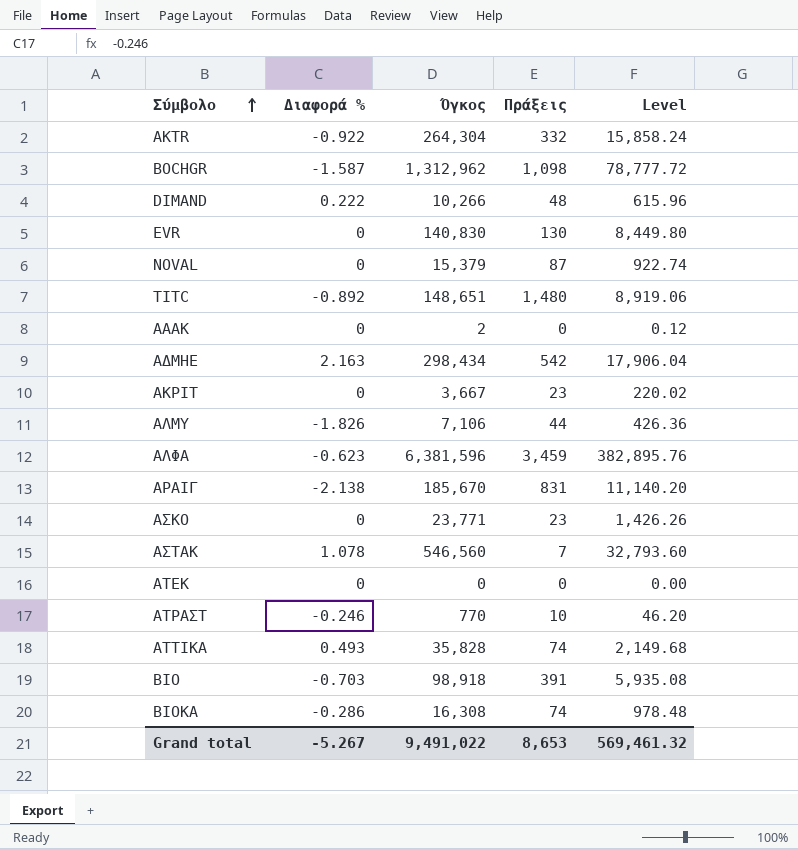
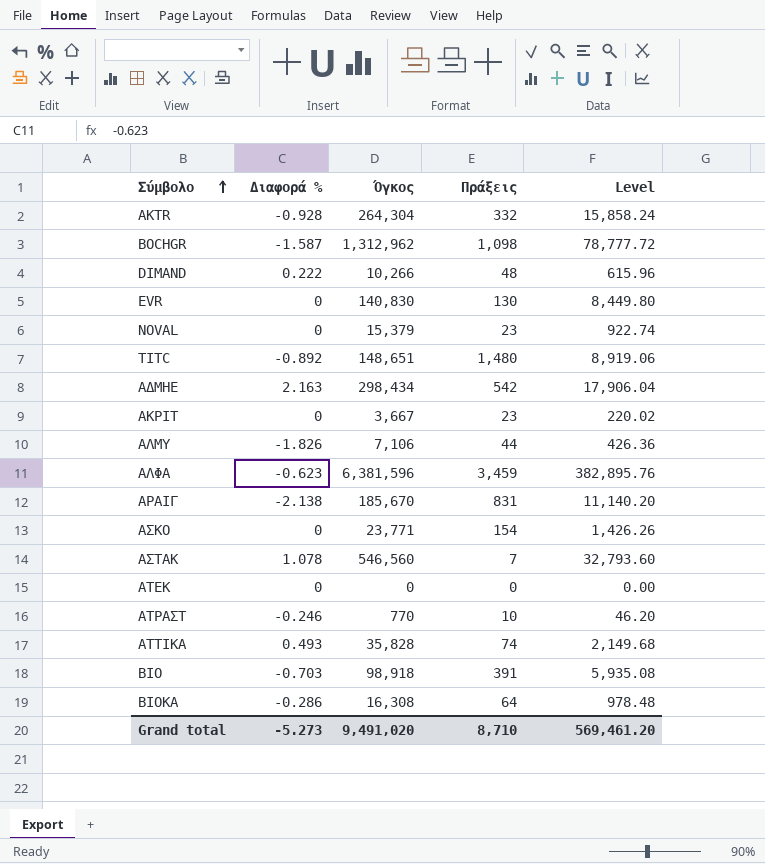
row ΑΑΑΚ: 0 | 2 | 0 | 0.12 -> none
AKTR | Διαφορά %: -0.922 -> -0.928
NOVAL | Πράξεις: 87 -> 23
ΑΣΚΟ | Πράξεις: 23 -> 154
ΒΙΟΚΑ | Πράξεις: 74 -> 64
Grand total | Διαφορά %: -5.267 -> -5.273
Grand total | Όγκος: 9,491,022 -> 9,491,020
Grand total | Πράξεις: 8,653 -> 8,710
Grand total | Level: 569,461.32 -> 569,461.20

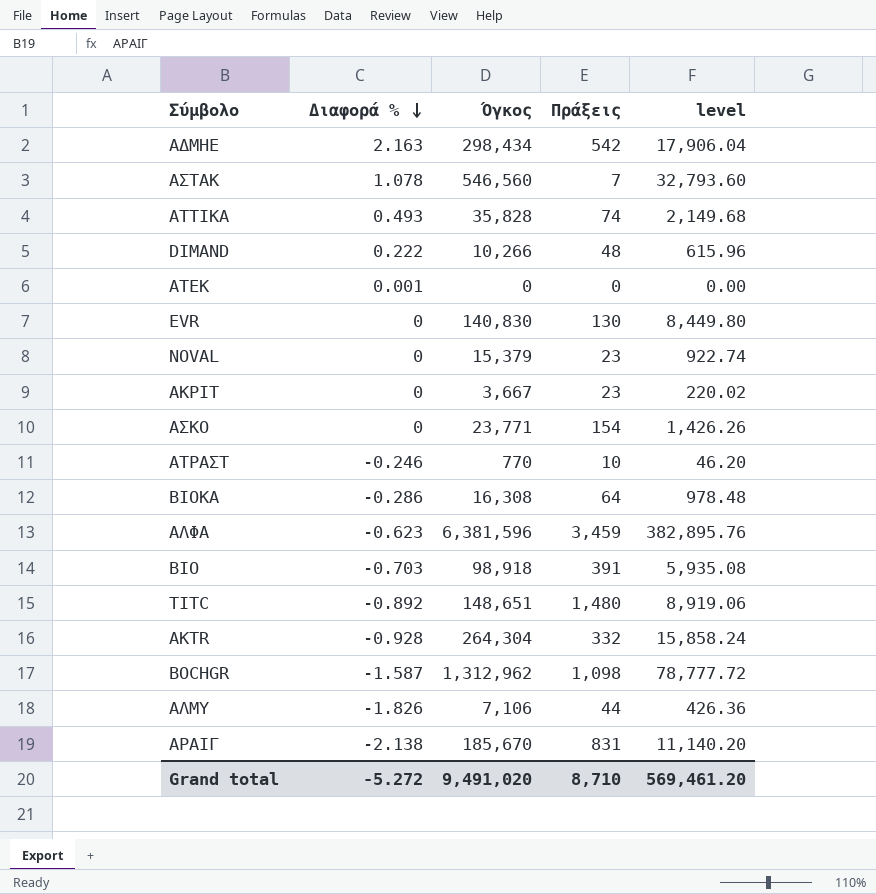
row order: Σύμβολο ascending -> Διαφορά % descending
column name: Level -> level
ΑΤΕΚ | Διαφορά %: 0 -> 0.001
Grand total | Διαφορά %: -5.273 -> -5.272

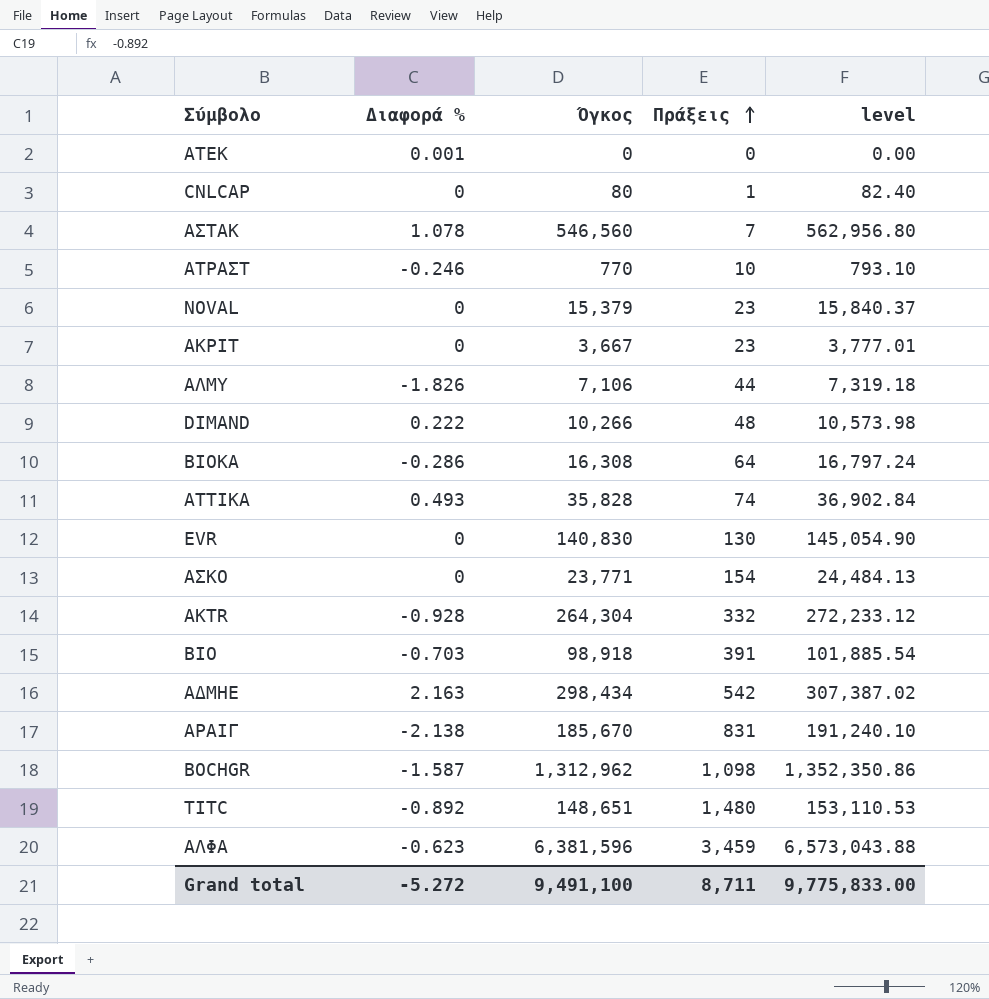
row order: Διαφορά % descending -> Πράξεις ascending
column level | formula: [Όγκος] * 0.06 -> [Όγκος] * 1.03
row CNLCAP: none -> 0 | 80 | 1 | 82.40
Grand total | Όγκος: 9,491,020 -> 9,491,100
Grand total | Πράξεις: 8,710 -> 8,711
Grand total | level: 569,461.20 -> 9,775,833.00

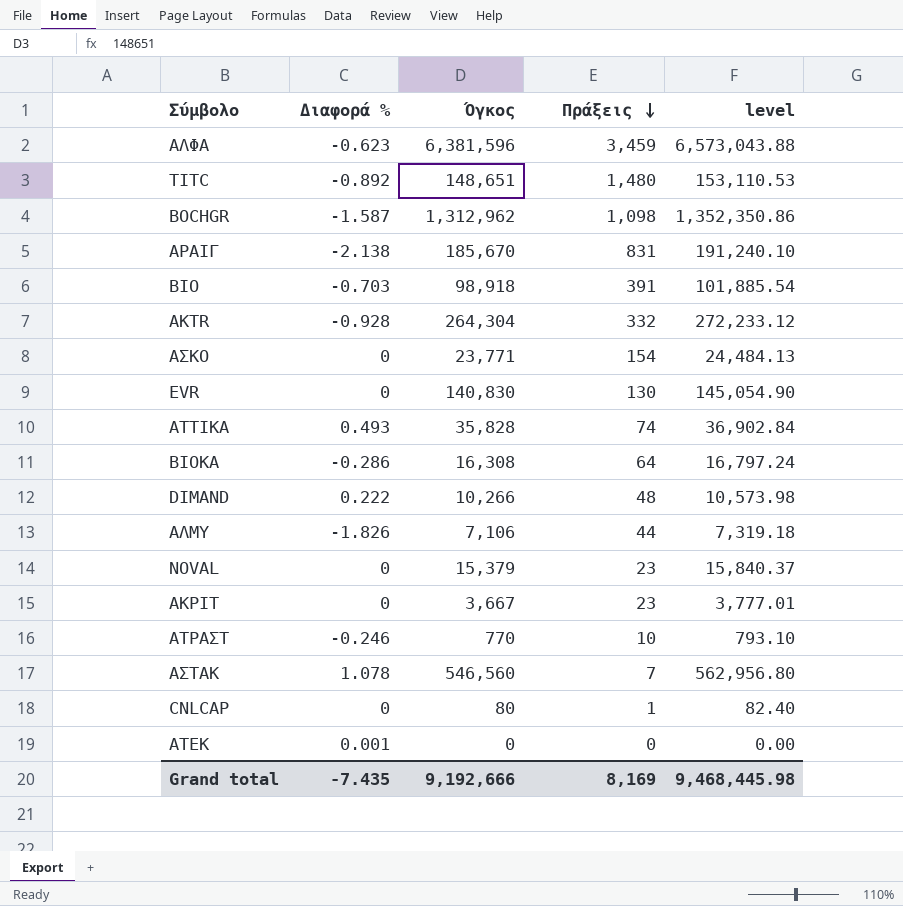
row order: Πράξεις ascending -> Πράξεις descending
row ΑΔΜΗΕ: 2.163 | 298,434 | 542 | 307,387.02 -> none
Grand total | Διαφορά %: -5.272 -> -7.435
Grand total | Όγκος: 9,491,100 -> 9,192,666
Grand total | Πράξεις: 8,711 -> 8,169
Grand total | level: 9,775,833.00 -> 9,468,445.98

